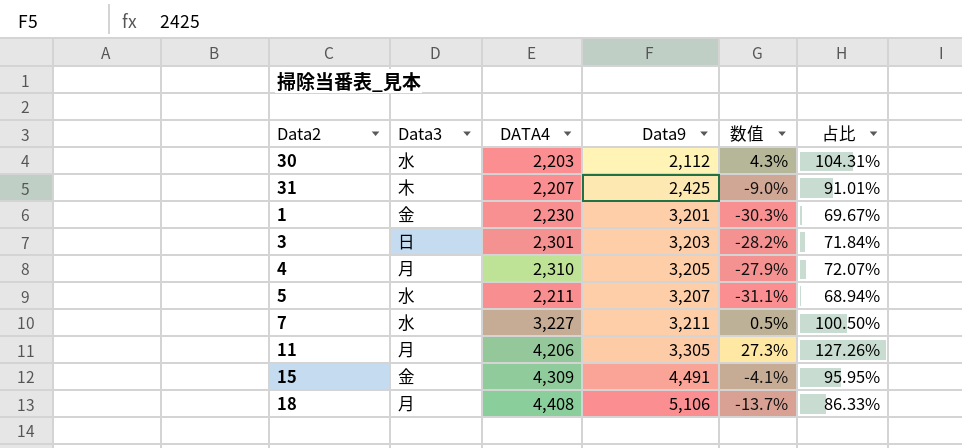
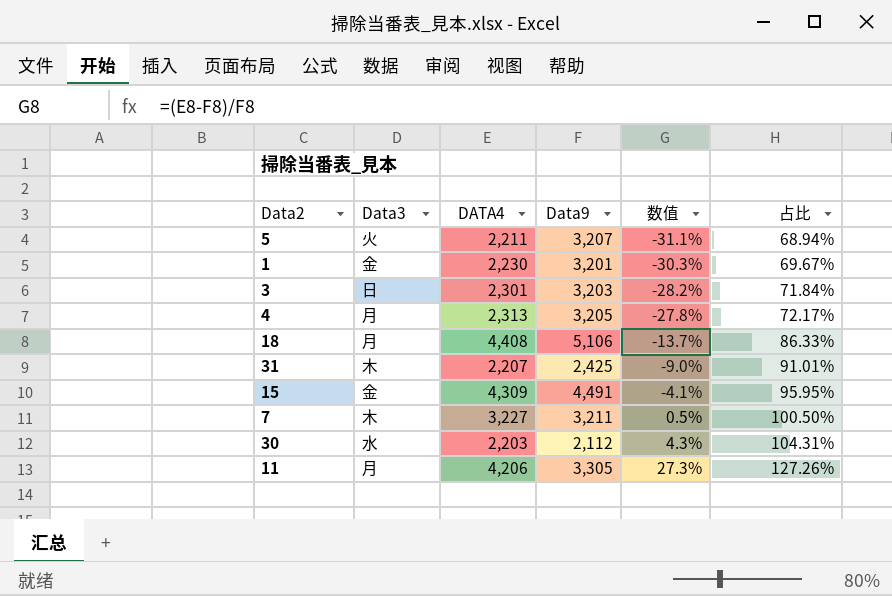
row order: Data9 ascending -> 数值 ascending
5 | Data3: 水 -> 火
4 | DATA4: 2,310 -> 2,313
4 | 数值: -27.9% -> -27.8%
4 | 占比: 72.07% -> 72.17%
7 | Data3: 水 -> 木

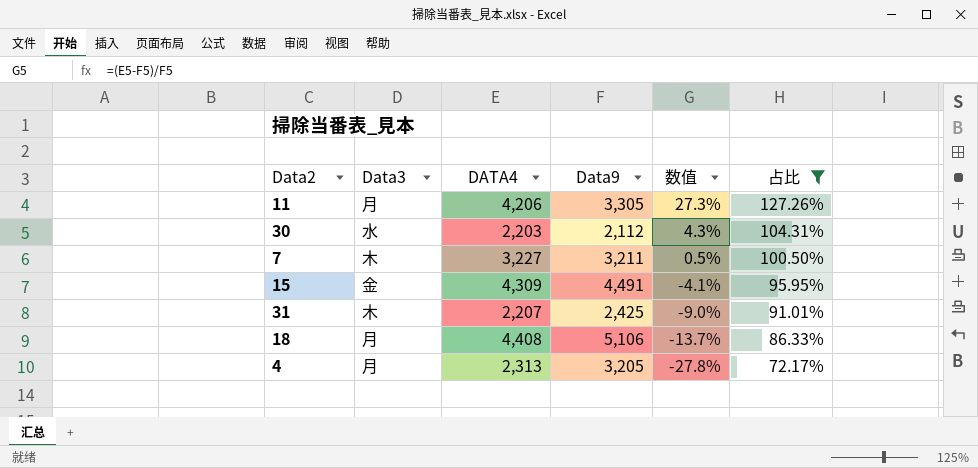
filter: none -> 占比 >= 72.17%
row order: 数值 ascending -> 数值 descending

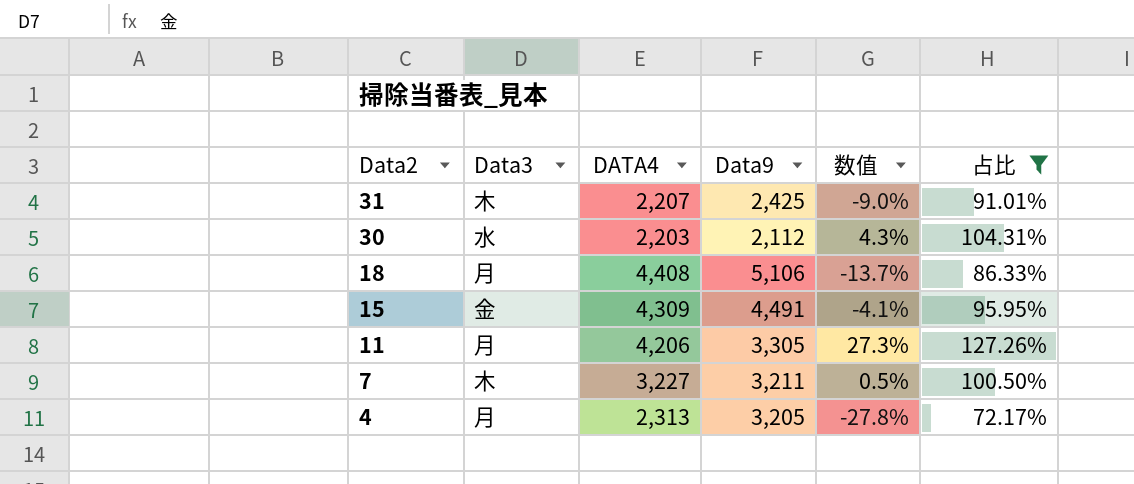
row order: 数值 descending -> Data2 descending

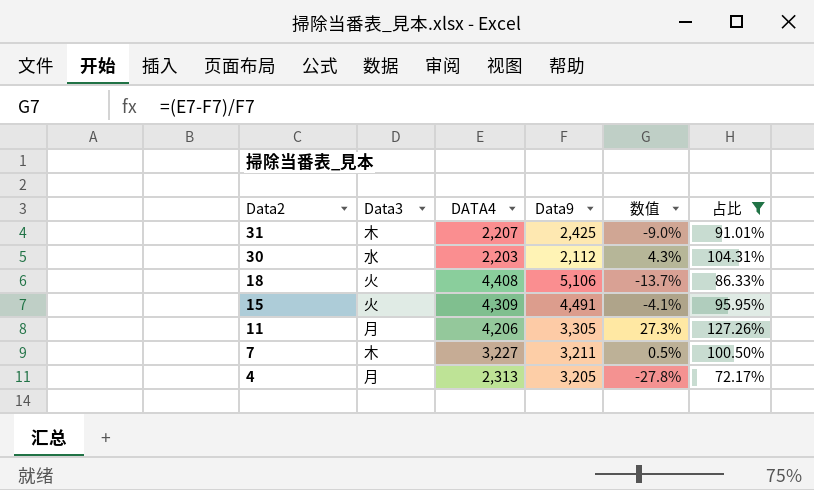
18 | Data3: 月 -> 火
15 | Data3: 金 -> 火

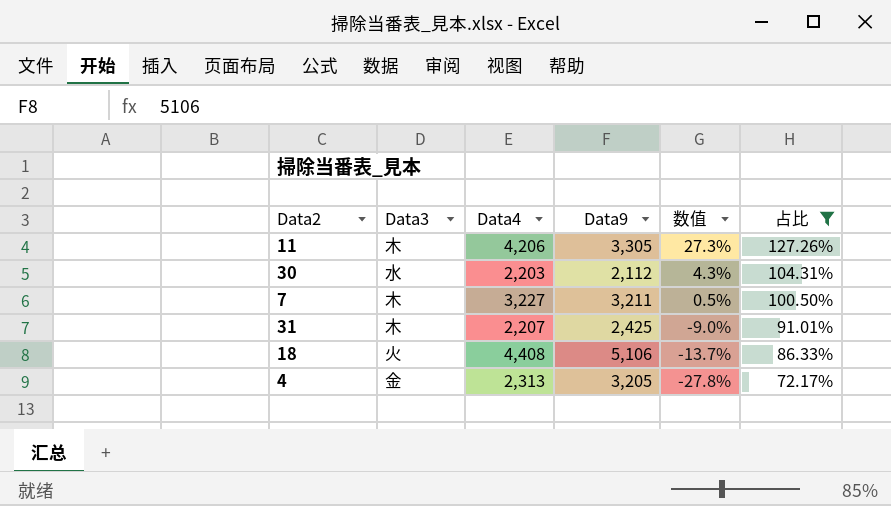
row order: Data2 descending -> 数值 descending
column name: DATA4 -> Data4
row 15: 火 | 4,309 | 4,491 | -4.1% | 95.95% -> none
11 | Data3: 月 -> 木
4 | Data3: 月 -> 金

